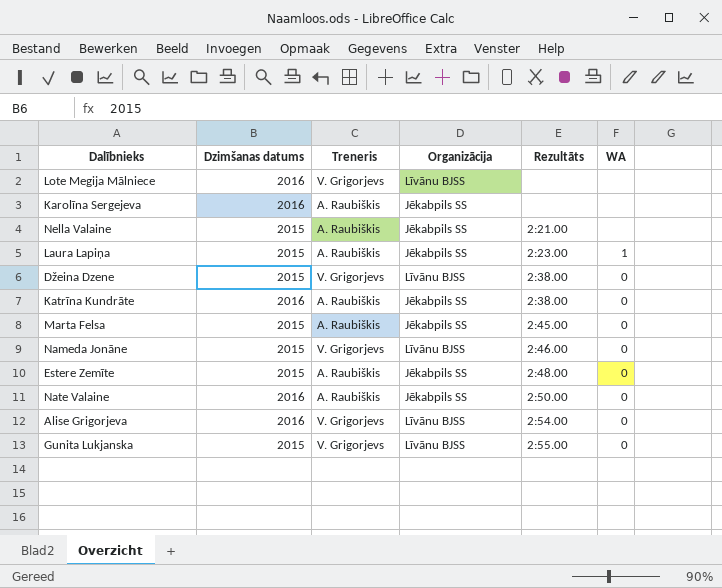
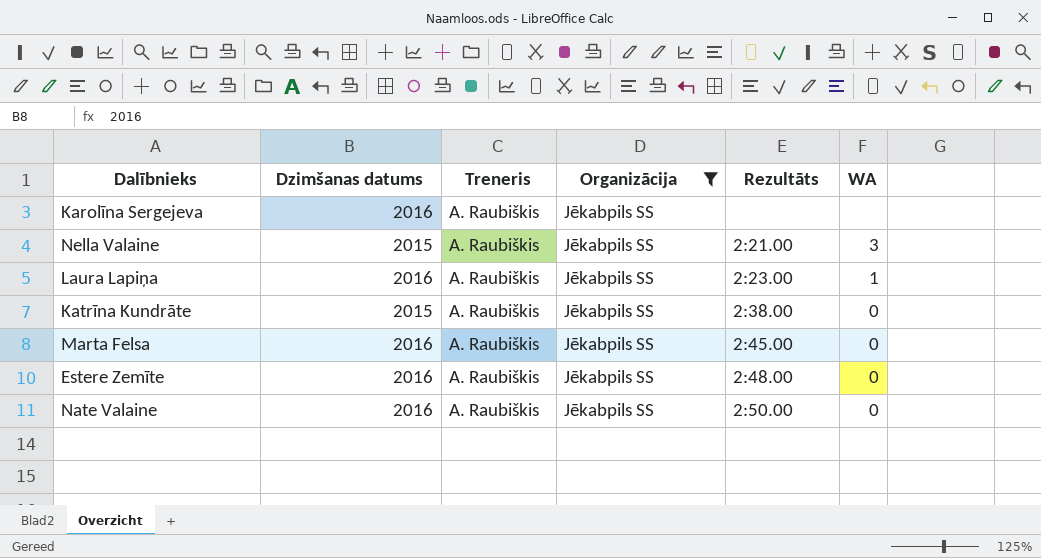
filter: none -> Organizācija = Jēkabpils SS
Nella Valaine | WA: none -> 3
Laura Lapiņa | Dzimšanas datums: 2015 -> 2016
Katrīna Kundrāte | Dzimšanas datums: 2016 -> 2015
Marta Felsa | Dzimšanas datums: 2015 -> 2016
Estere Zemīte | Dzimšanas datums: 2015 -> 2016

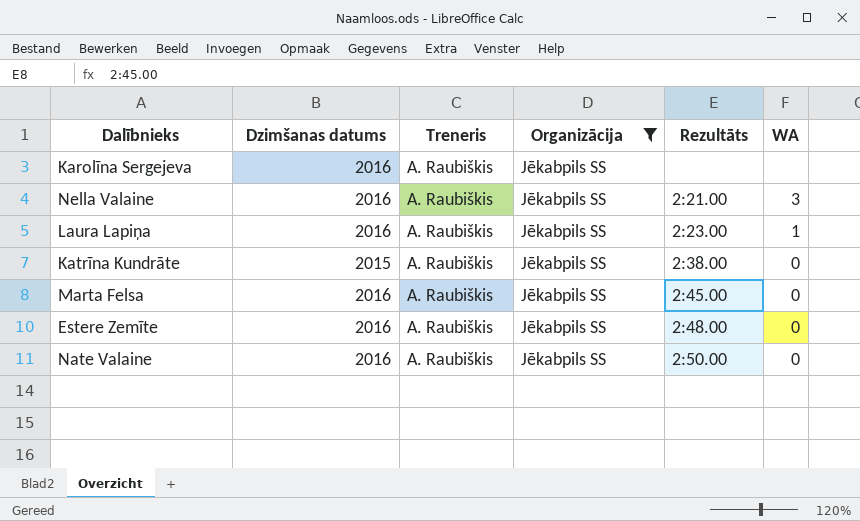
Nella Valaine | Dzimšanas datums: 2015 -> 2016

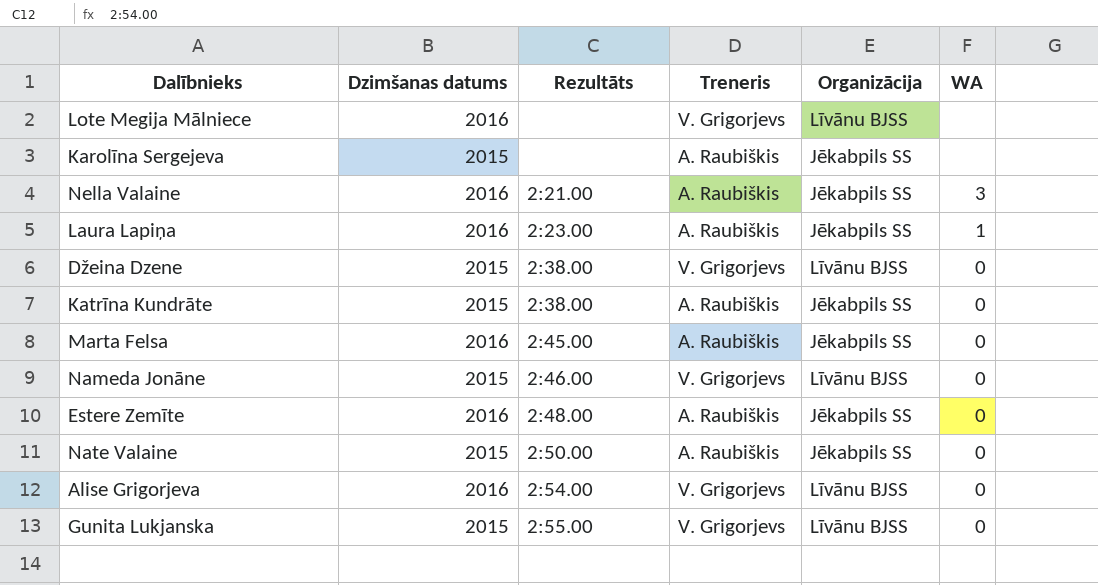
filter: Organizācija = Jēkabpils SS -> none
column Rezultāts | position: 5 -> 3
Karolīna Sergejeva | Dzimšanas datums: 2016 -> 2015
Nate Valaine | Dzimšanas datums: 2016 -> 2015

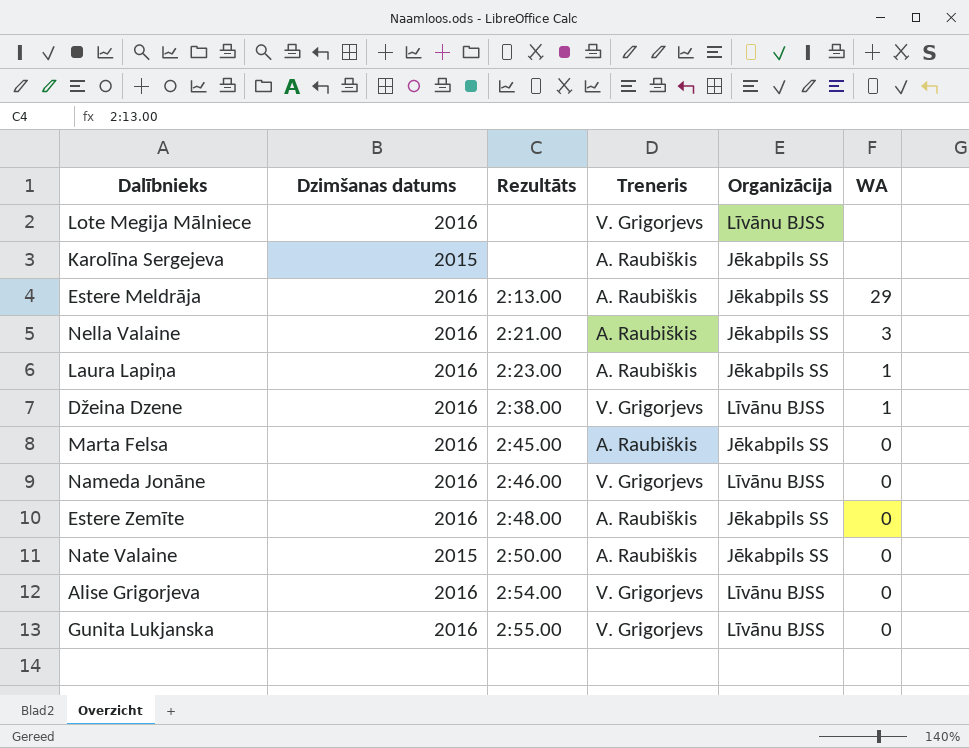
row Katrīna Kundrāte: 2015 | 2:38.00 | A. Raubiškis | Jēkabpils SS | 0 -> none
row Estere Meldrāja: none -> 2016 | 2:13.00 | A. Raubiškis | Jēkabpils SS | 29
Džeina Dzene | Dzimšanas datums: 2015 -> 2016
Džeina Dzene | WA: 0 -> 1
Nameda Jonāne | Dzimšanas datums: 2015 -> 2016
Gunita Lukjanska | Dzimšanas datums: 2015 -> 2016

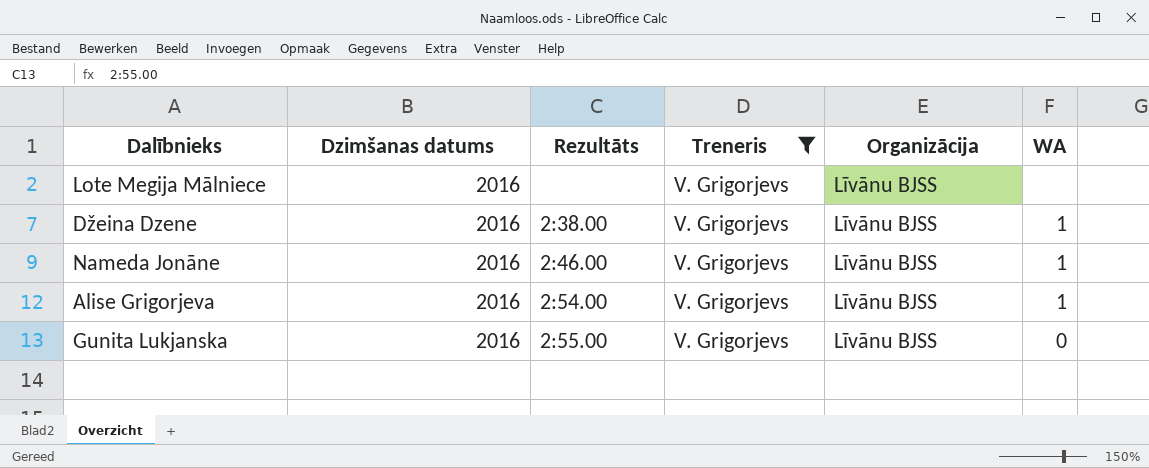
filter: none -> Treneris = V. Grigorjevs
Nameda Jonāne | WA: 0 -> 1
Alise Grigorjeva | WA: 0 -> 1

